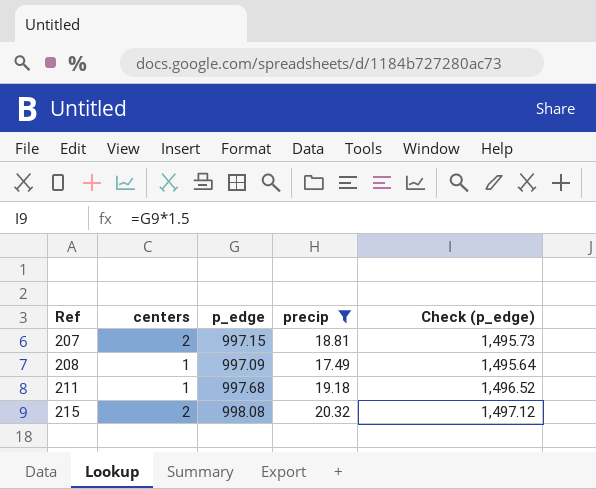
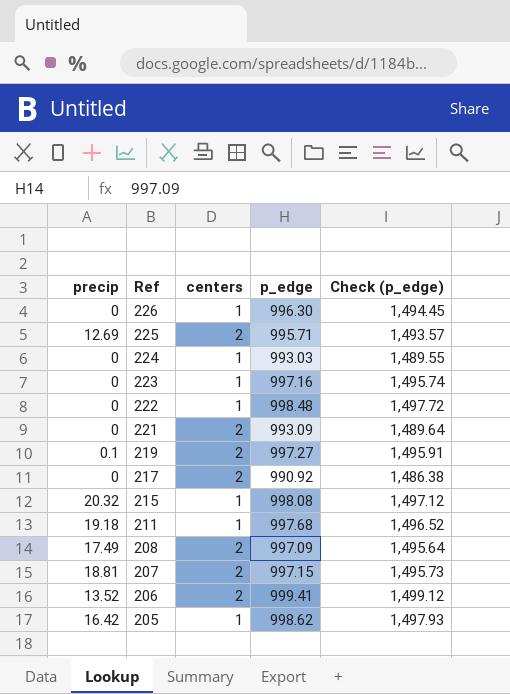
filter: precip >= 17.49 -> none
row order: Ref ascending -> Ref descending
column precip | position: 4 -> 1
215 | centers: 2 -> 1
208 | centers: 1 -> 2

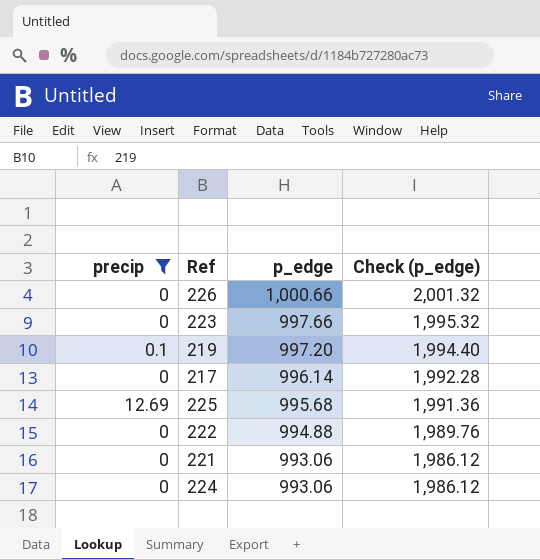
filter: none -> precip <= 12.69
row order: Ref descending -> p_edge descending
column centers | position: 3 -> none
column Check (p_edge) | formula: [p_edge] * 1.5 -> [p_edge] * 2
226 | p_edge: 996.30 -> 1,000.66
223 | p_edge: 997.16 -> 997.66
219 | p_edge: 997.27 -> 997.20
217 | p_edge: 990.92 -> 996.14
225 | p_edge: 995.71 -> 995.68
222 | p_edge: 998.48 -> 994.88
221 | p_edge: 993.09 -> 993.06
224 | p_edge: 993.03 -> 993.06

